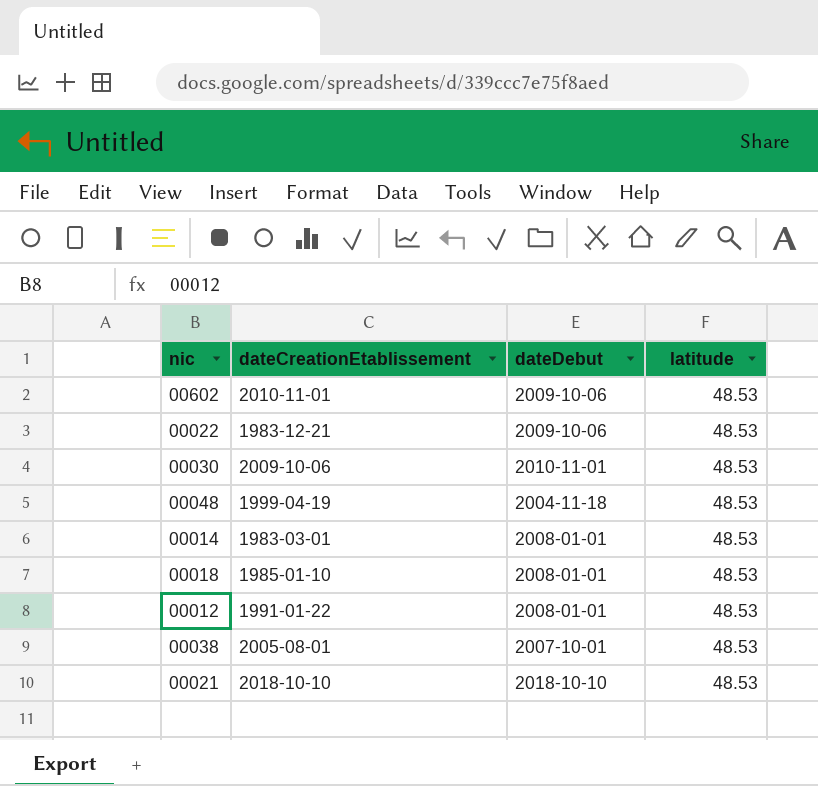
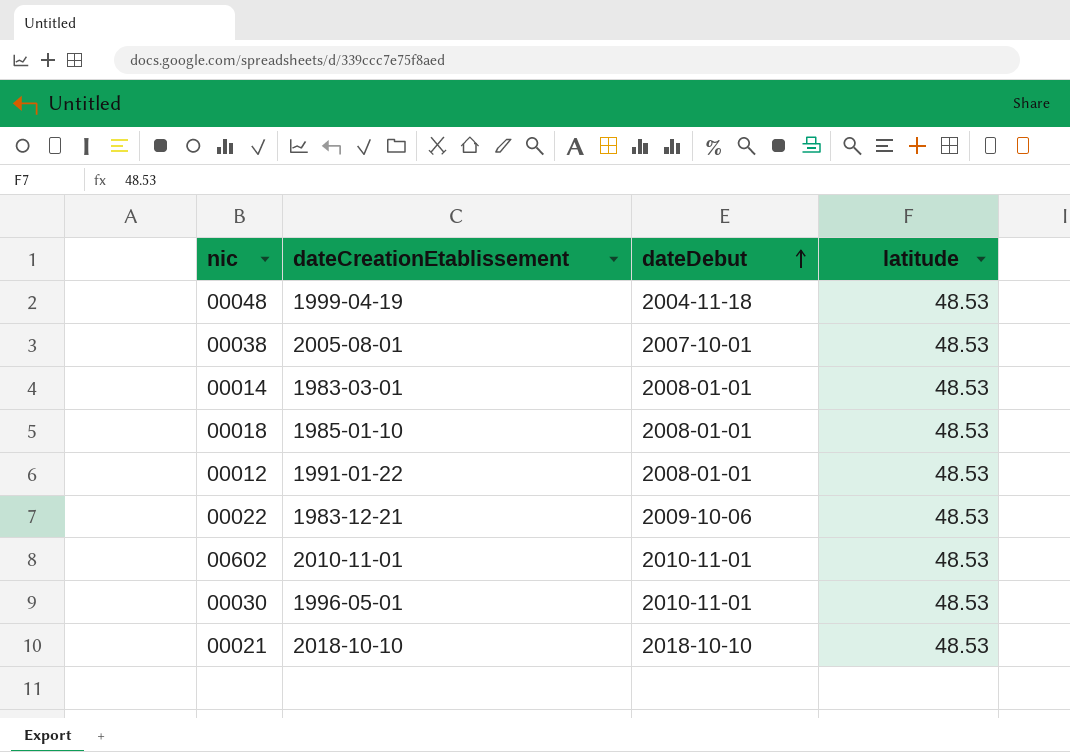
row order: none -> dateDebut ascending
00602 | dateDebut: 2009-10-06 -> 2010-11-01
00030 | dateCreationEtablissement: 2009-10-06 -> 1996-05-01

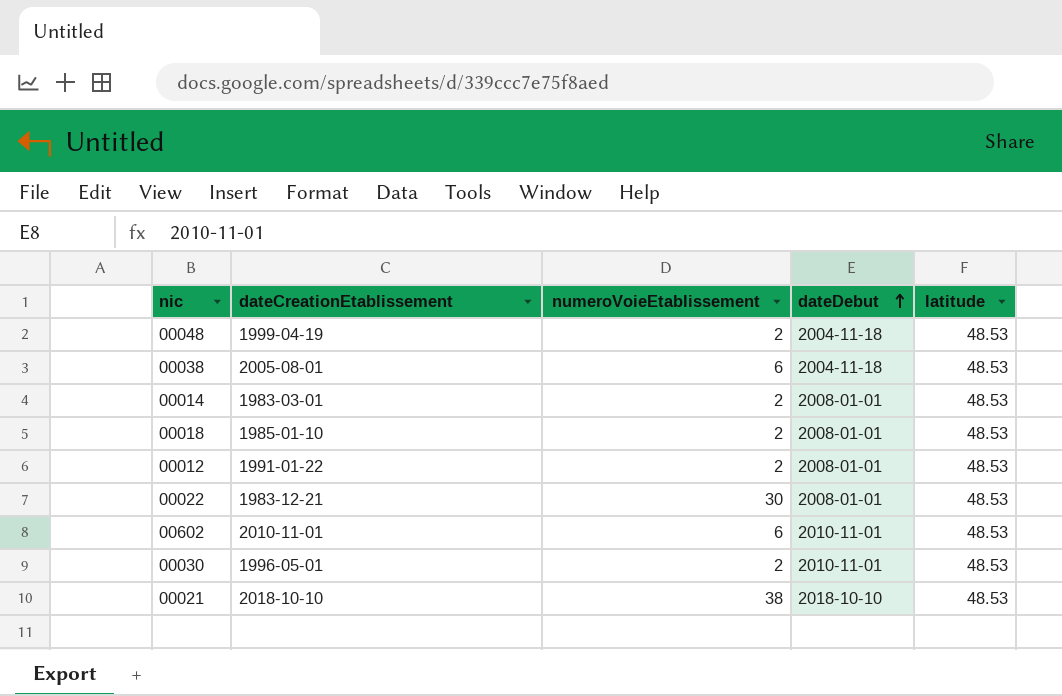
column numeroVoieEtablissement | position: none -> 3
00038 | dateDebut: 2007-10-01 -> 2004-11-18
00022 | dateDebut: 2009-10-06 -> 2008-01-01

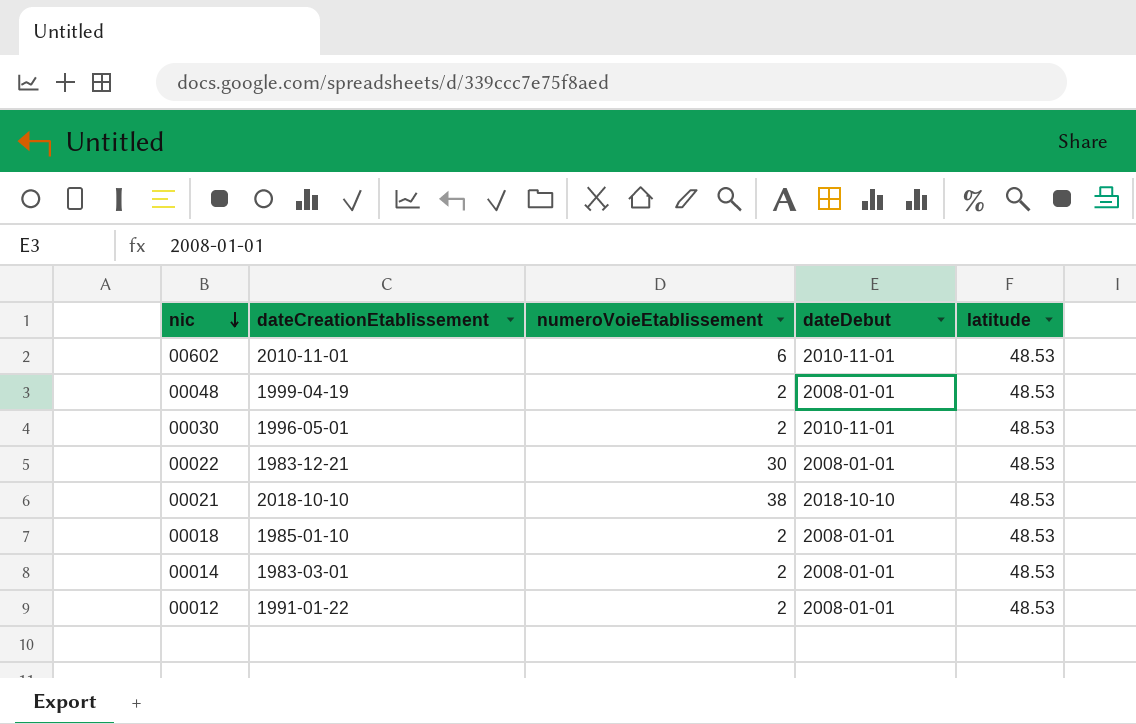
row order: dateDebut ascending -> nic descending
row 00038: 2005-08-01 | 6 | 2004-11-18 | 48.53 -> none
00048 | dateDebut: 2004-11-18 -> 2008-01-01

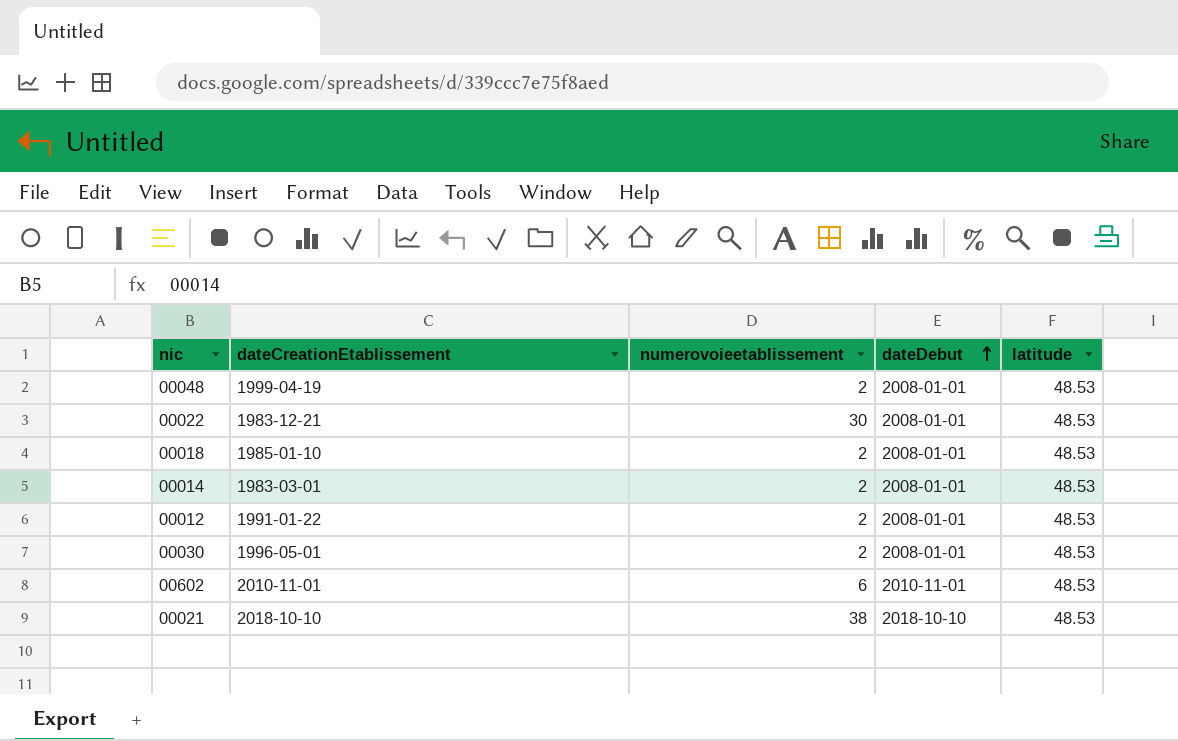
row order: nic descending -> dateDebut ascending
column name: numeroVoieEtablissement -> numerovoieetablissement
00030 | dateDebut: 2010-11-01 -> 2008-01-01

